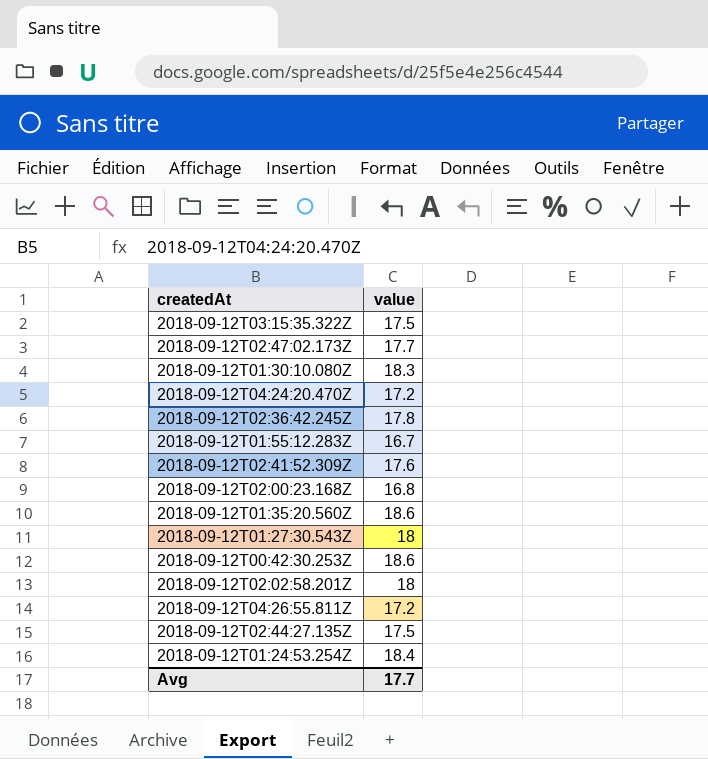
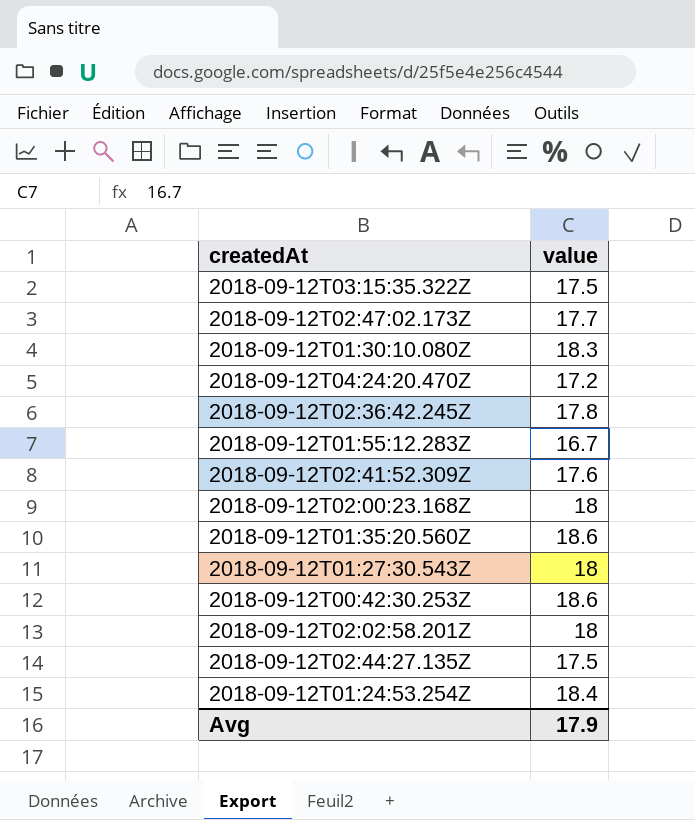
row 2018-09-12T04:26:55.811Z: 17.2 -> none
2018-09-12T02:00:23.168Z | value: 16.8 -> 18
Avg | value: 17.7 -> 17.9

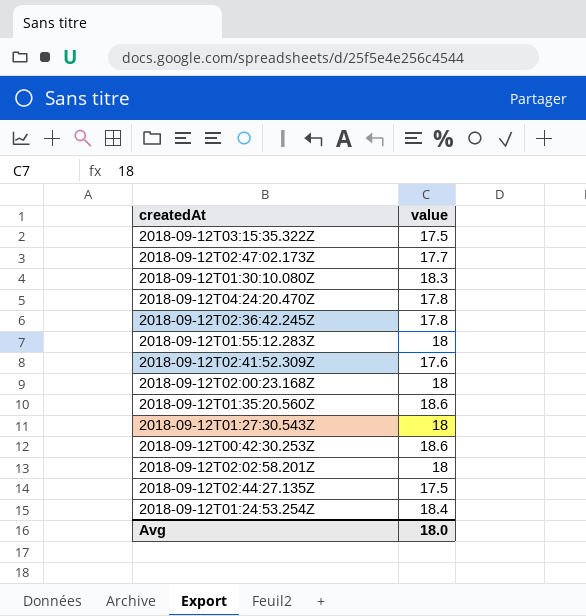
2018-09-12T04:24:20.470Z | value: 17.2 -> 17.8
2018-09-12T01:55:12.283Z | value: 16.7 -> 18
Avg | value: 17.9 -> 18.0

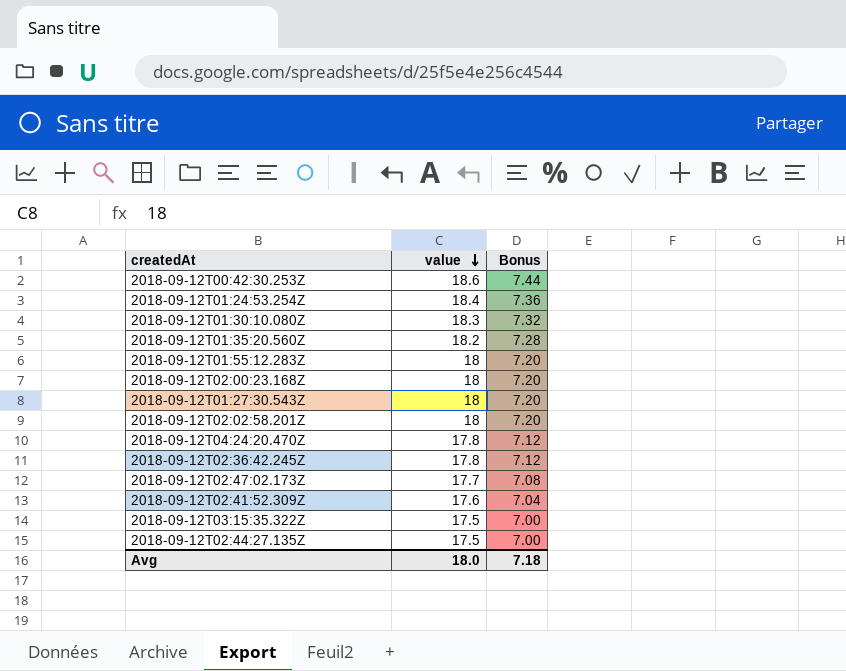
row order: none -> value descending
column Bonus | formula: none -> [value] * 0.4
2018-09-12T01:35:20.560Z | value: 18.6 -> 18.2

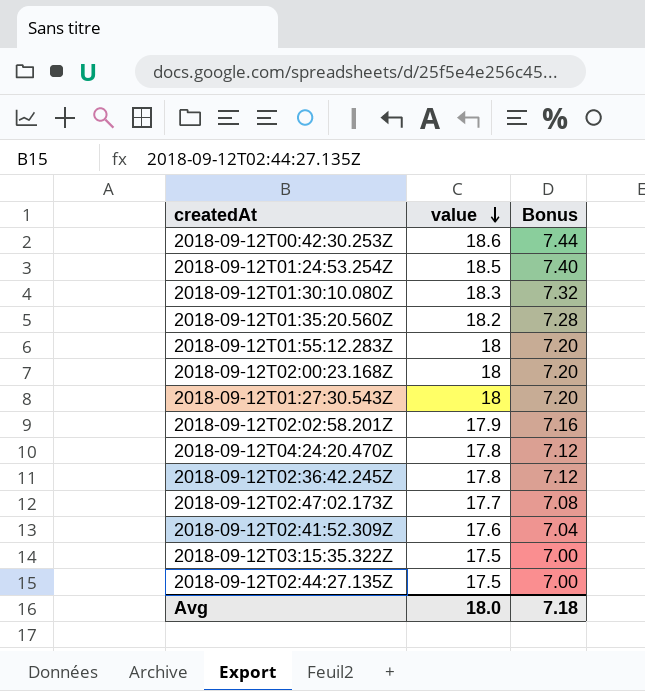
2018-09-12T01:24:53.254Z | value: 18.4 -> 18.5
2018-09-12T01:24:53.254Z | Bonus: 7.36 -> 7.40
2018-09-12T02:02:58.201Z | value: 18 -> 17.9
2018-09-12T02:02:58.201Z | Bonus: 7.20 -> 7.16

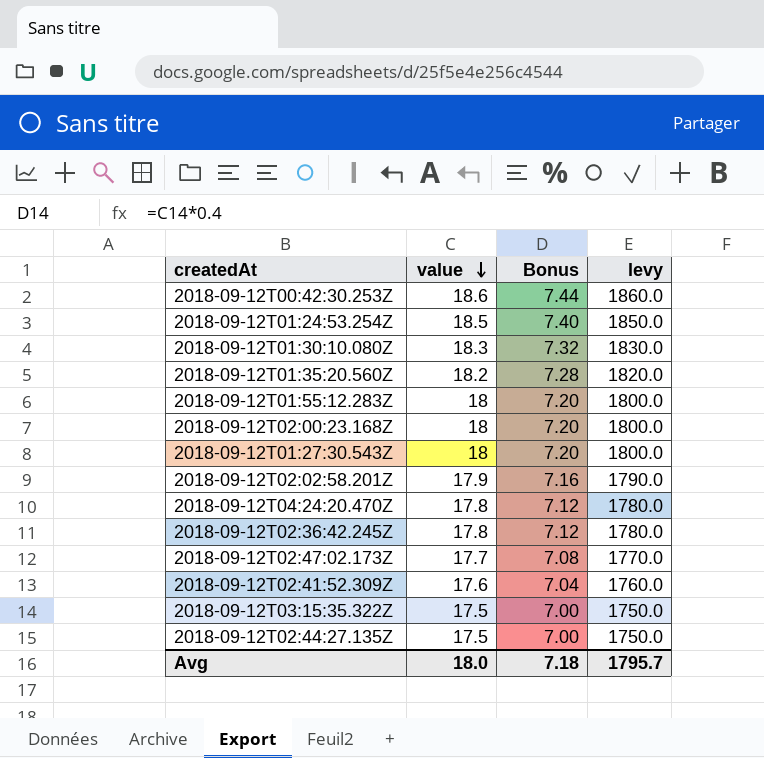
column levy | formula: none -> [value] * 100

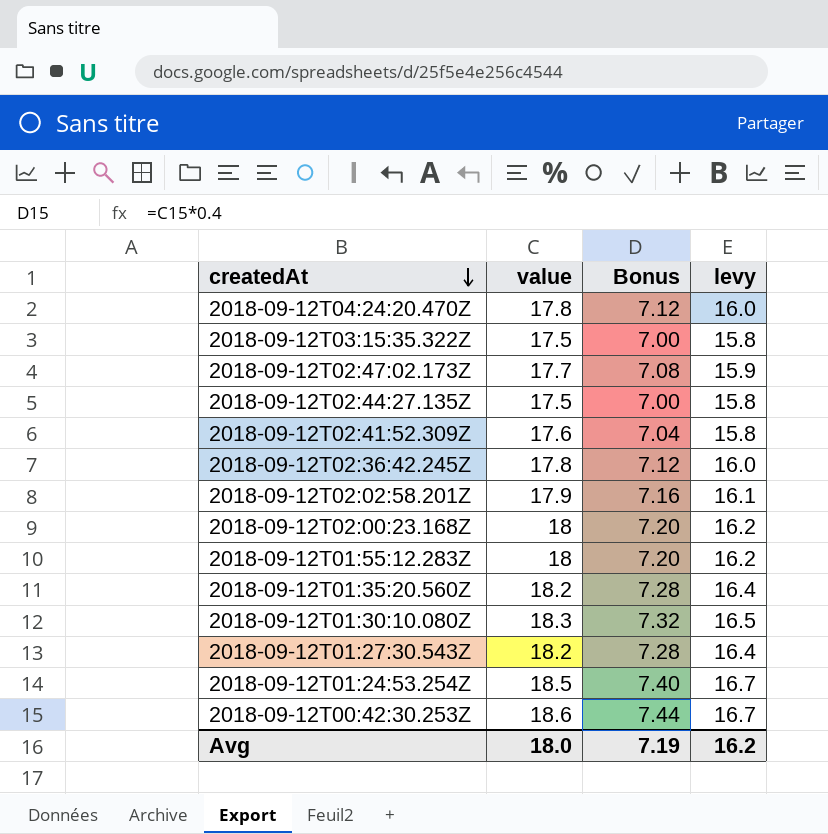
row order: value descending -> createdAt descending
column levy | formula: [value] * 100 -> [value] * 0.9
2018-09-12T01:27:30.543Z | value: 18 -> 18.2
2018-09-12T01:27:30.543Z | Bonus: 7.20 -> 7.28
Avg | Bonus: 7.18 -> 7.19
Avg | levy: 1795.7 -> 16.2

